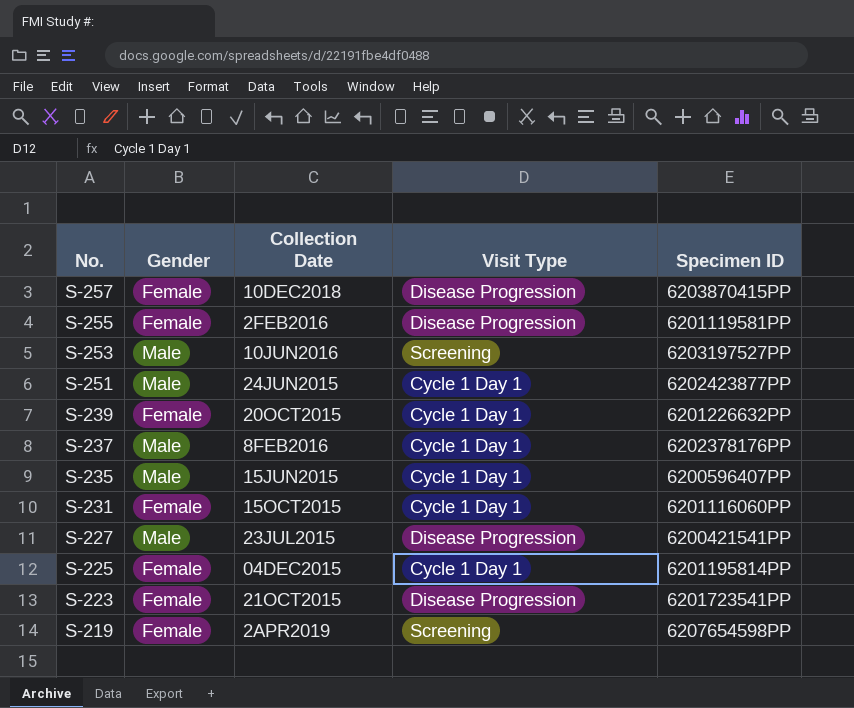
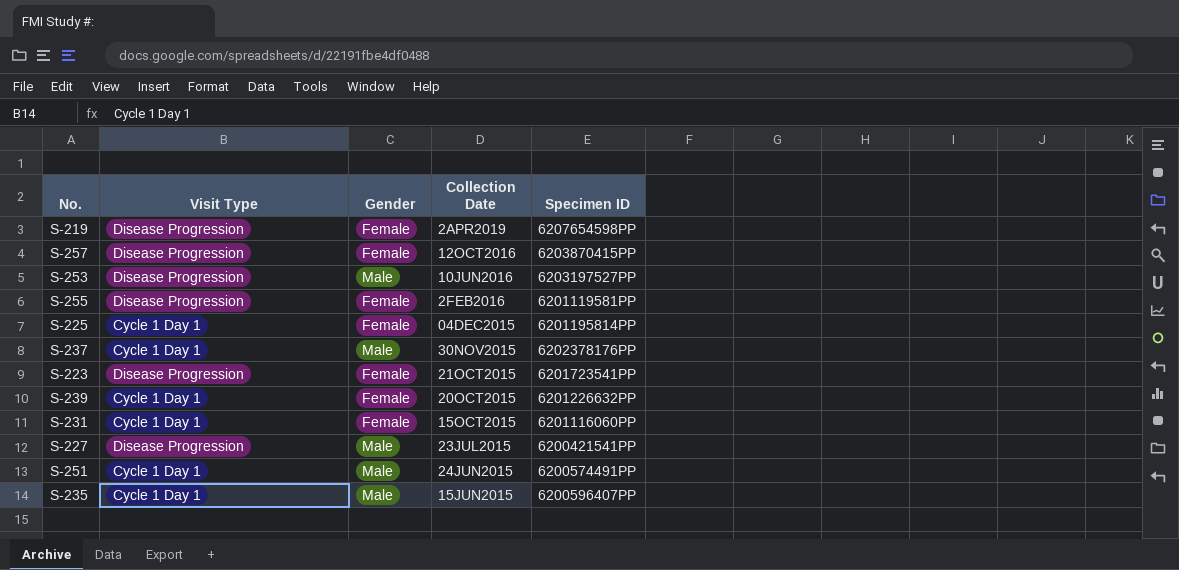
row order: No. descending -> Collection Date descending
column Visit Type | position: 4 -> 2
S-219 | Visit Type: Screening -> Disease Progression
S-257 | Collection Date: 10DEC2018 -> 12OCT2016
S-253 | Visit Type: Screening -> Disease Progression
S-237 | Collection Date: 8FEB2016 -> 30NOV2015
S-251 | Specimen ID: 6202423877PP -> 6200574491PP

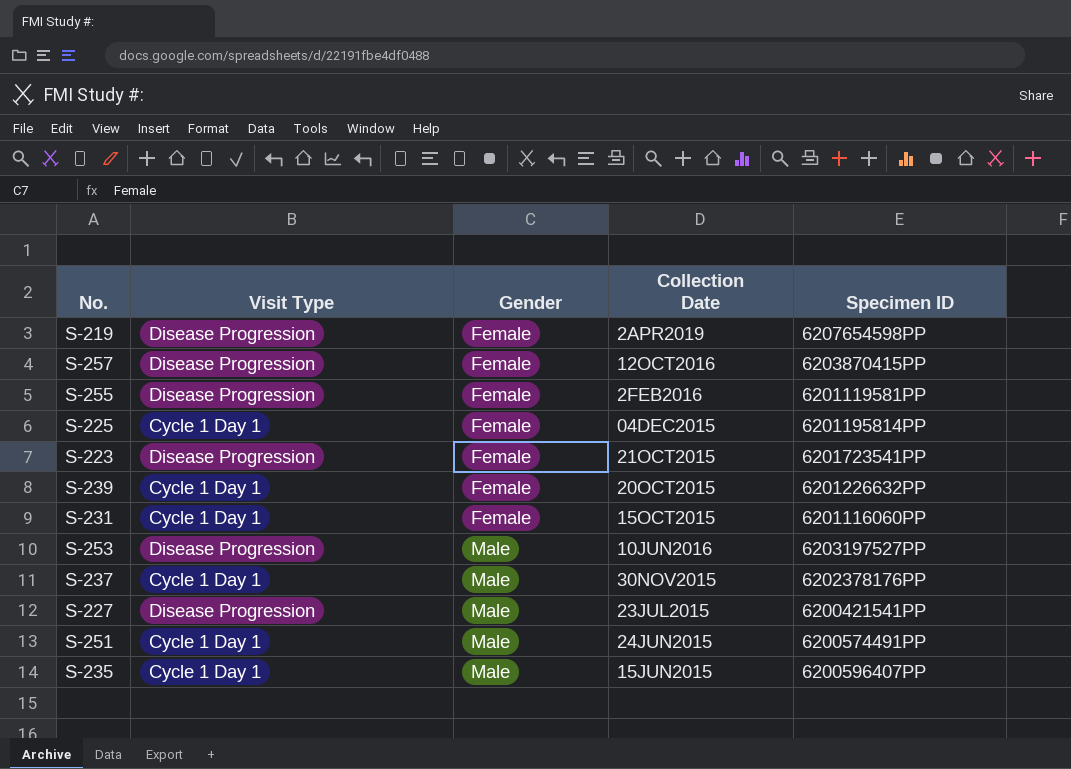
row order: Collection Date descending -> Gender ascending

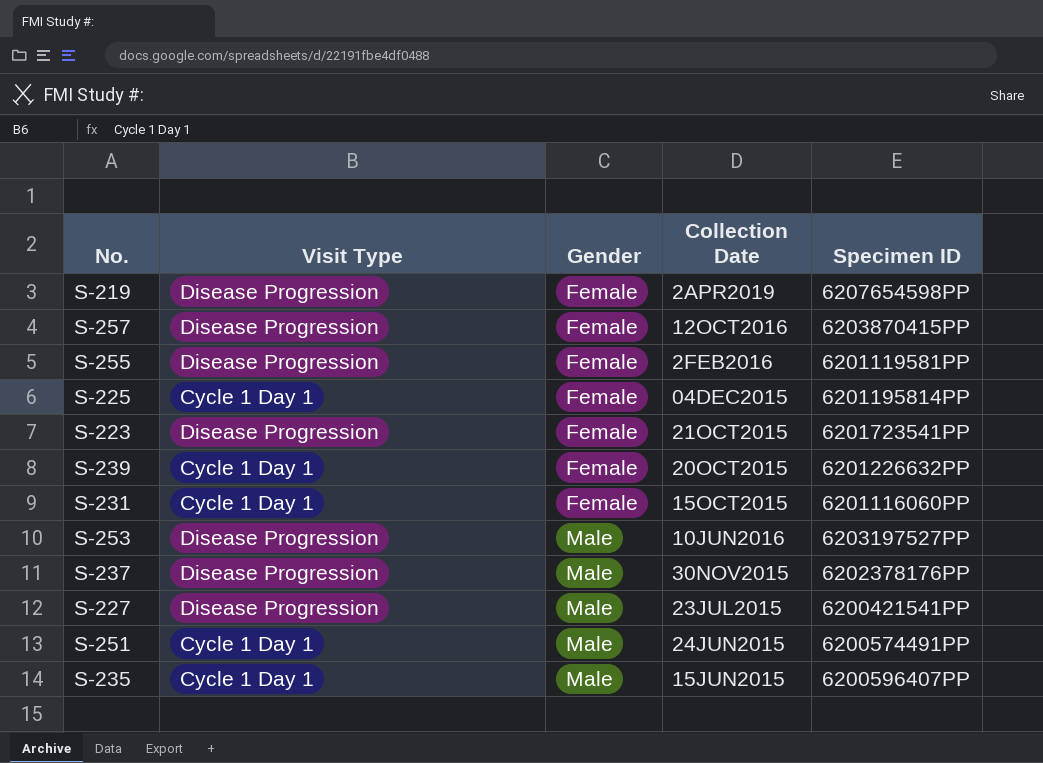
S-237 | Visit Type: Cycle 1 Day 1 -> Disease Progression

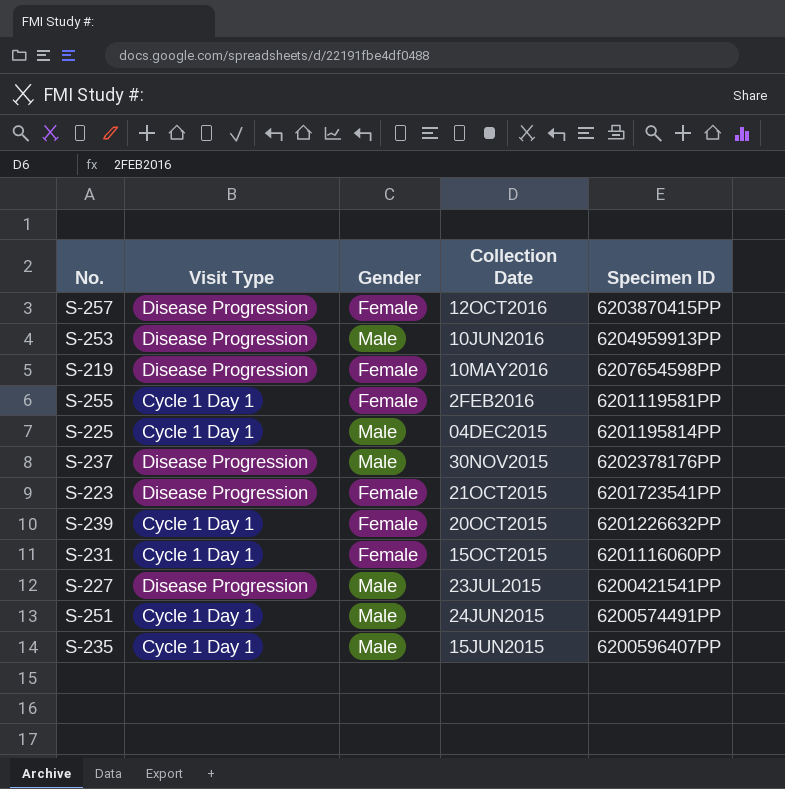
row order: Gender ascending -> Collection Date descending
S-253 | Specimen ID: 6203197527PP -> 6204959913PP
S-219 | Collection Date: 2APR2019 -> 10MAY2016
S-255 | Visit Type: Disease Progression -> Cycle 1 Day 1
S-225 | Gender: Female -> Male

